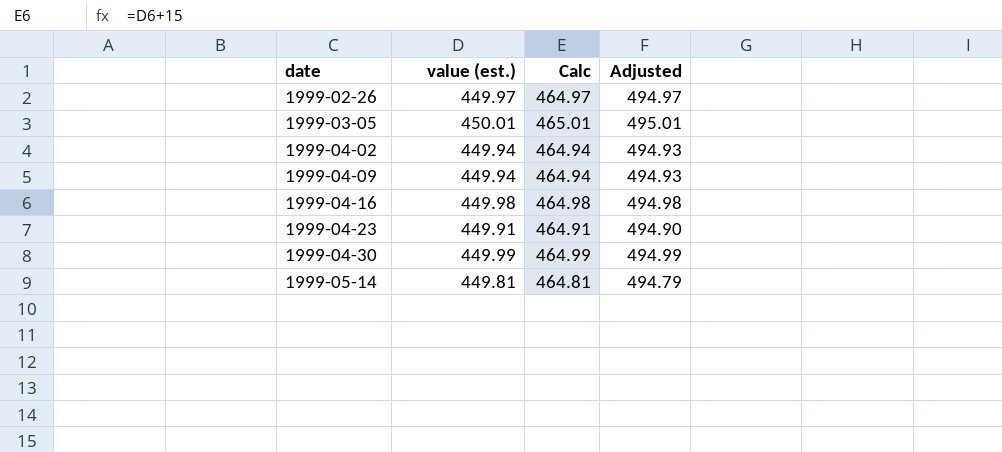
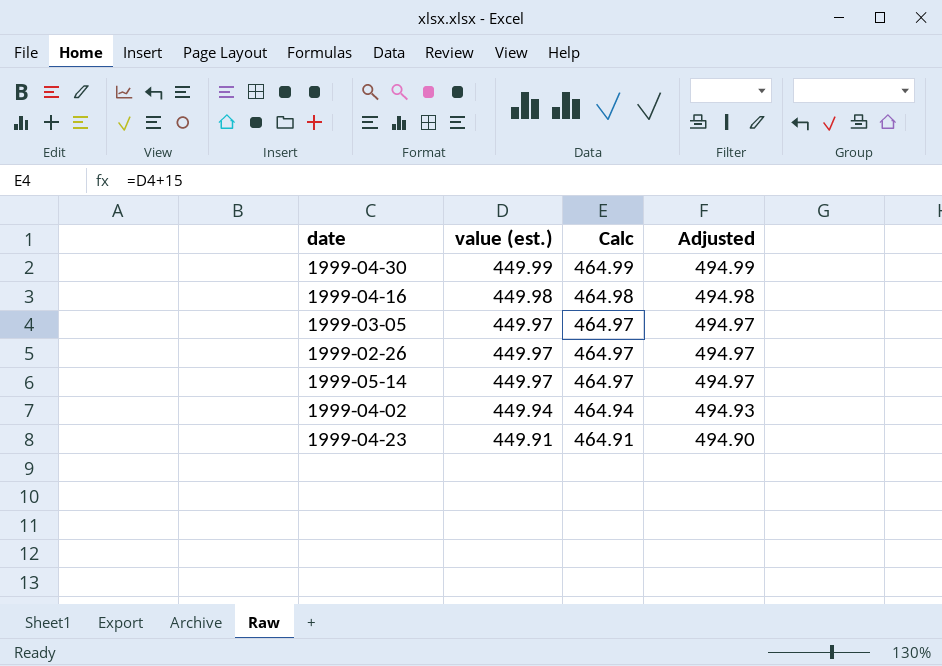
row order: date ascending -> value (est.) descending
row 1999-04-09: 449.94 | 464.94 | 494.93 -> none
1999-03-05 | value (est.): 450.01 -> 449.97
1999-03-05 | Calc: 465.01 -> 464.97
1999-03-05 | Adjusted: 495.01 -> 494.97
1999-05-14 | value (est.): 449.81 -> 449.97
1999-05-14 | Calc: 464.81 -> 464.97
1999-05-14 | Adjusted: 494.79 -> 494.97

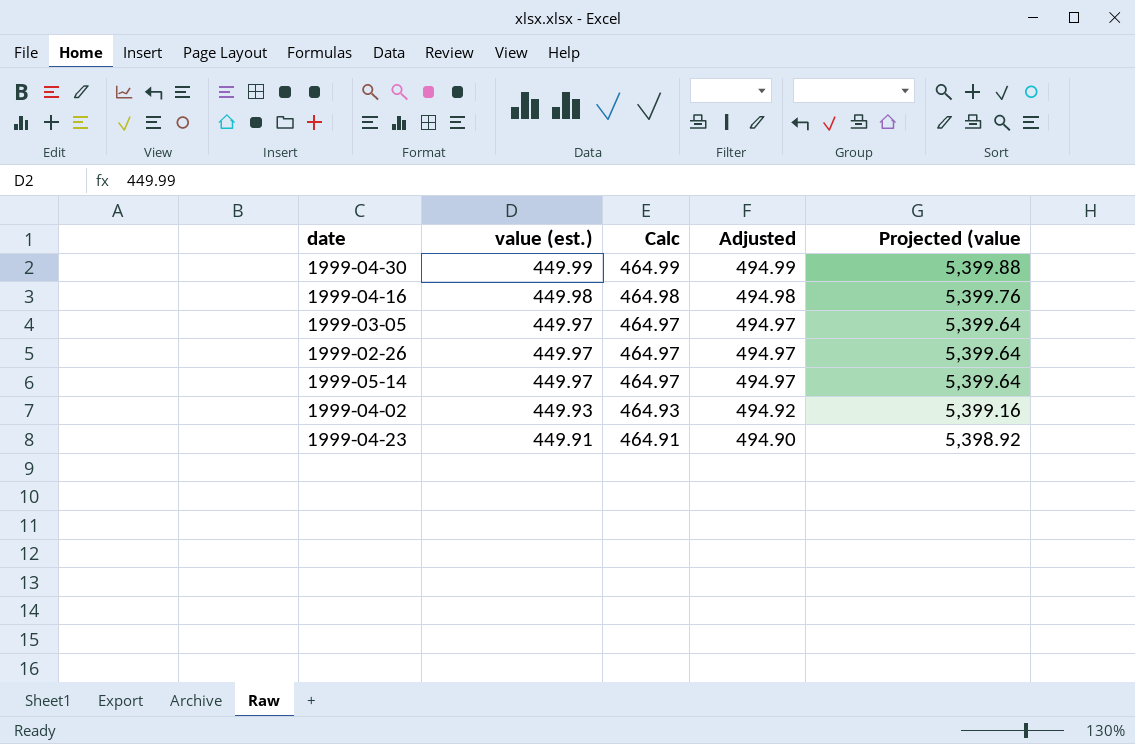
column Projected (value | formula: none -> [value (est.)] * 12
1999-04-02 | value (est.): 449.94 -> 449.93
1999-04-02 | Calc: 464.94 -> 464.93
1999-04-02 | Adjusted: 494.93 -> 494.92

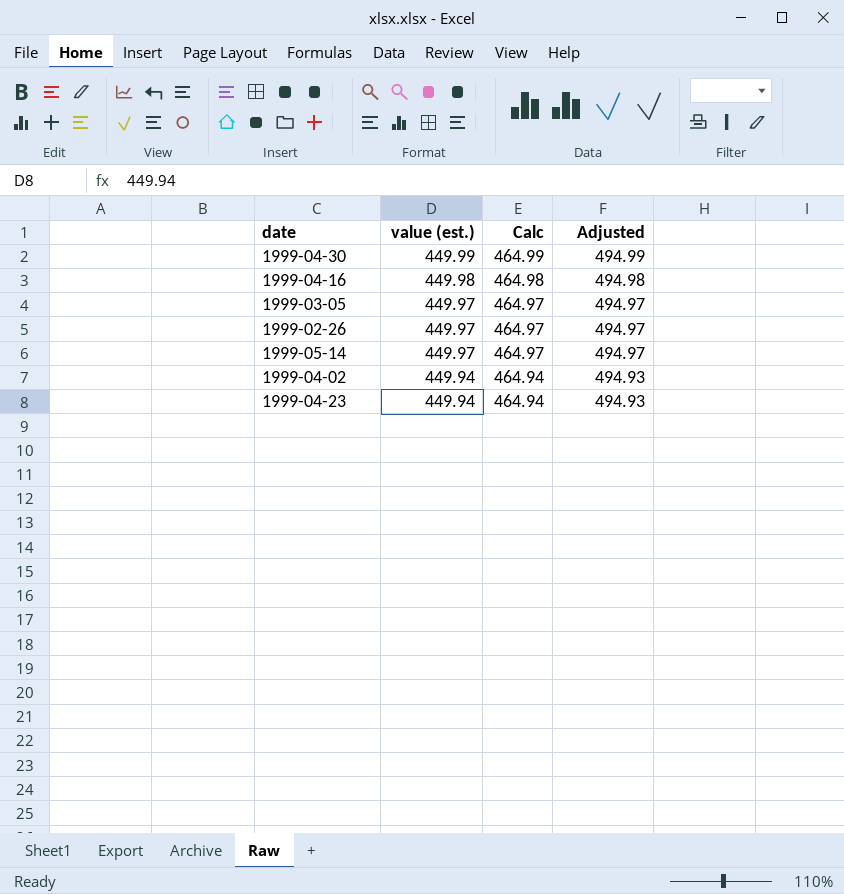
column Projected (value | formula: [value (est.)] * 12 -> none
1999-04-02 | value (est.): 449.93 -> 449.94
1999-04-02 | Calc: 464.93 -> 464.94
1999-04-02 | Adjusted: 494.92 -> 494.93
1999-04-23 | value (est.): 449.91 -> 449.94
1999-04-23 | Calc: 464.91 -> 464.94
1999-04-23 | Adjusted: 494.90 -> 494.93

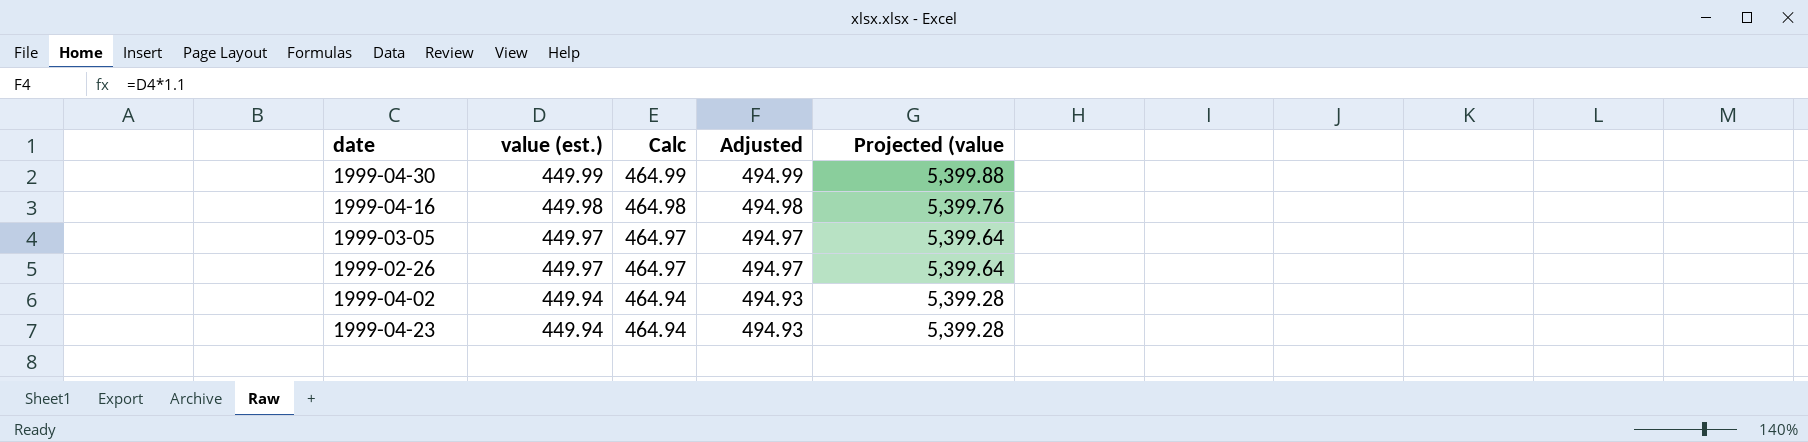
column Projected (value | formula: none -> [value (est.)] * 12
row 1999-05-14: 449.97 | 464.97 | 494.97 -> none

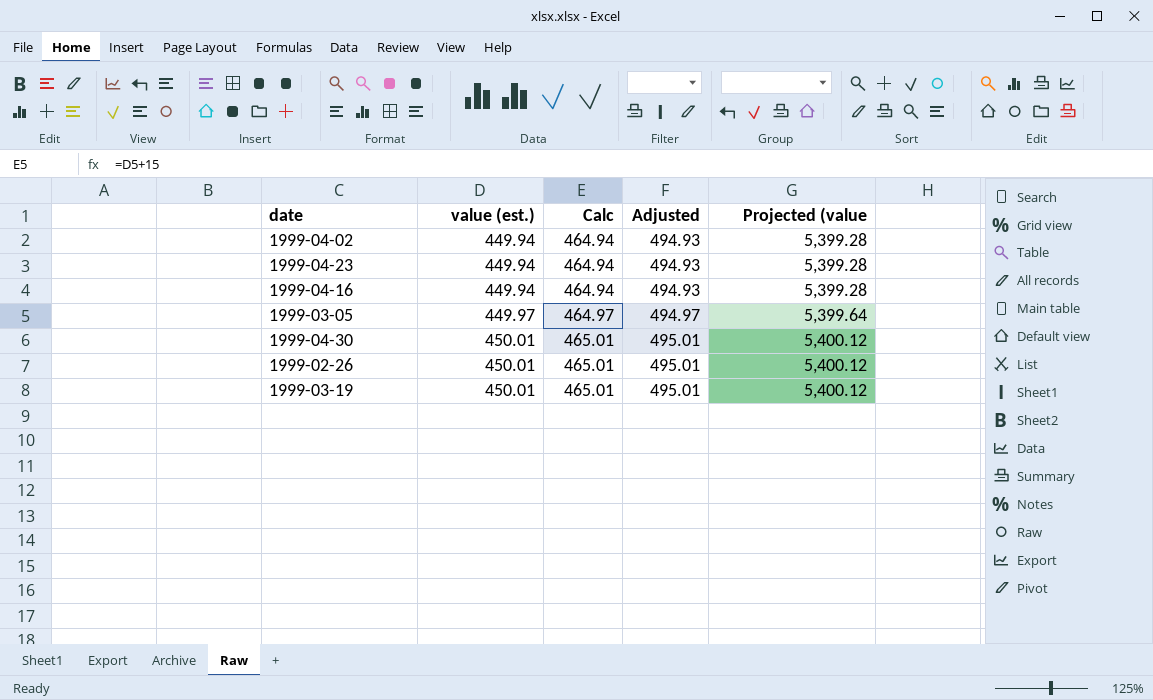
row order: value (est.) descending -> value (est.) ascending
1999-04-16 | value (est.): 449.98 -> 449.94
1999-04-16 | Calc: 464.98 -> 464.94
1999-04-16 | Adjusted: 494.98 -> 494.93
1999-04-16 | Projected (value: 5,399.76 -> 5,399.28
1999-04-30 | value (est.): 449.99 -> 450.01
1999-04-30 | Calc: 464.99 -> 465.01
1999-04-30 | Adjusted: 494.99 -> 495.01
1999-04-30 | Projected (value: 5,399.88 -> 5,400.12
1999-02-26 | value (est.): 449.97 -> 450.01
1999-02-26 | Calc: 464.97 -> 465.01
1999-02-26 | Adjusted: 494.97 -> 495.01
1999-02-26 | Projected (value: 5,399.64 -> 5,400.12
row 1999-03-19: none -> 450.01 | 465.01 | 495.01 | 5,400.12

